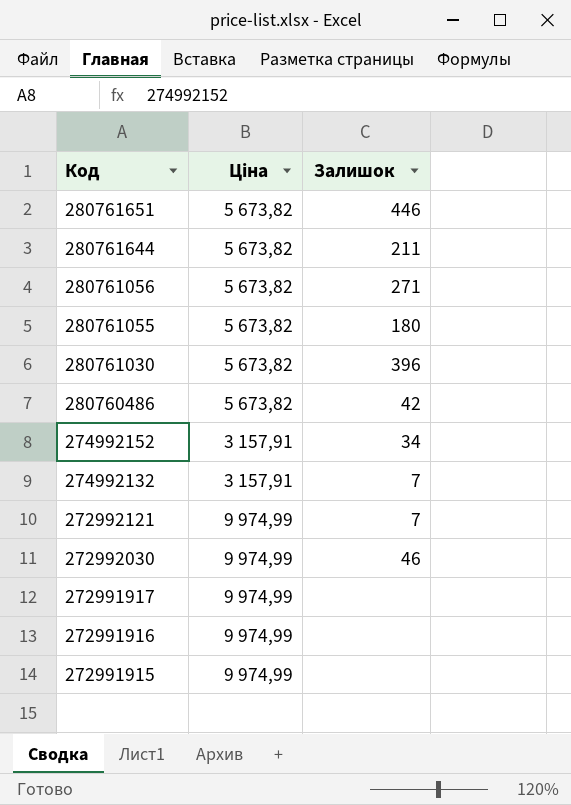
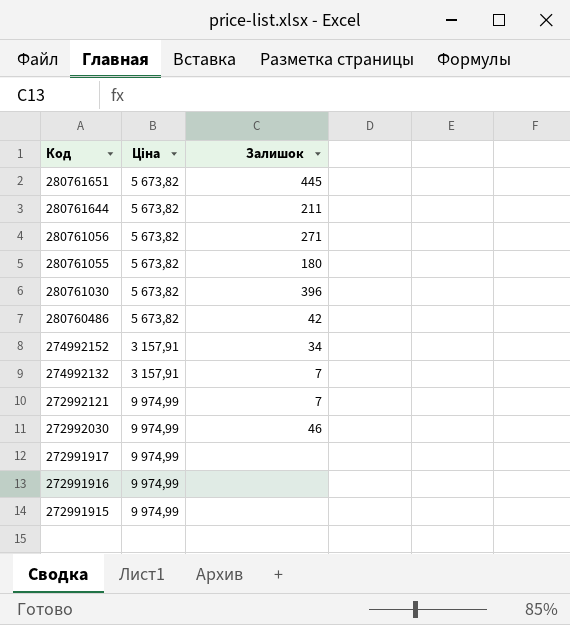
280761651 | Залишок: 446 -> 445

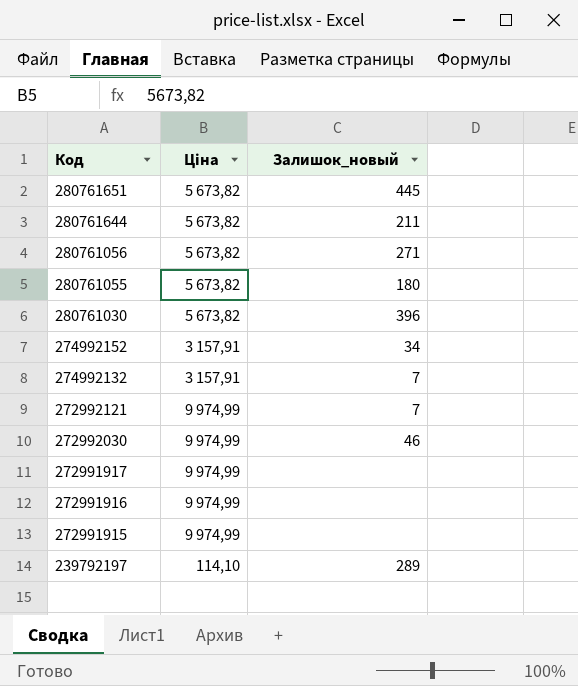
column name: Залишок -> Залишок_новый
row 280760486: 5 673,82 | 42 -> none
row 239792197: none -> 114,10 | 289

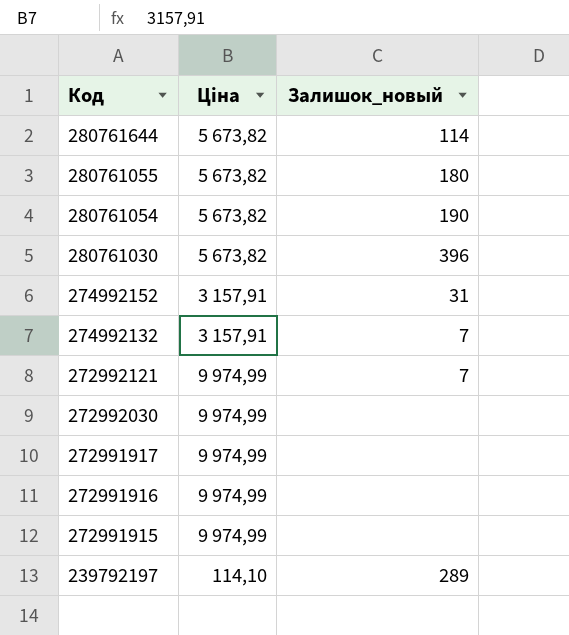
row 280761651: 5 673,82 | 445 -> none
row 280761056: 5 673,82 | 271 -> none
280761644 | Залишок_новый: 211 -> 114
row 280761054: none -> 5 673,82 | 190
274992152 | Залишок_новый: 34 -> 31
272992030 | Залишок_новый: 46 -> none

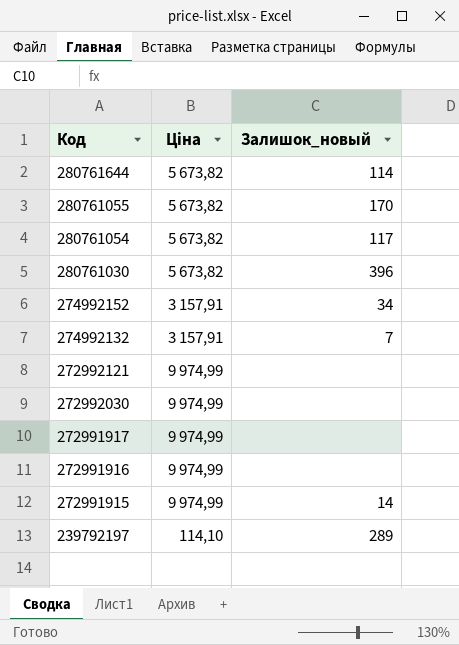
280761055 | Залишок_новый: 180 -> 170
280761054 | Залишок_новый: 190 -> 117
274992152 | Залишок_новый: 31 -> 34
272992121 | Залишок_новый: 7 -> none
272991915 | Залишок_новый: none -> 14

